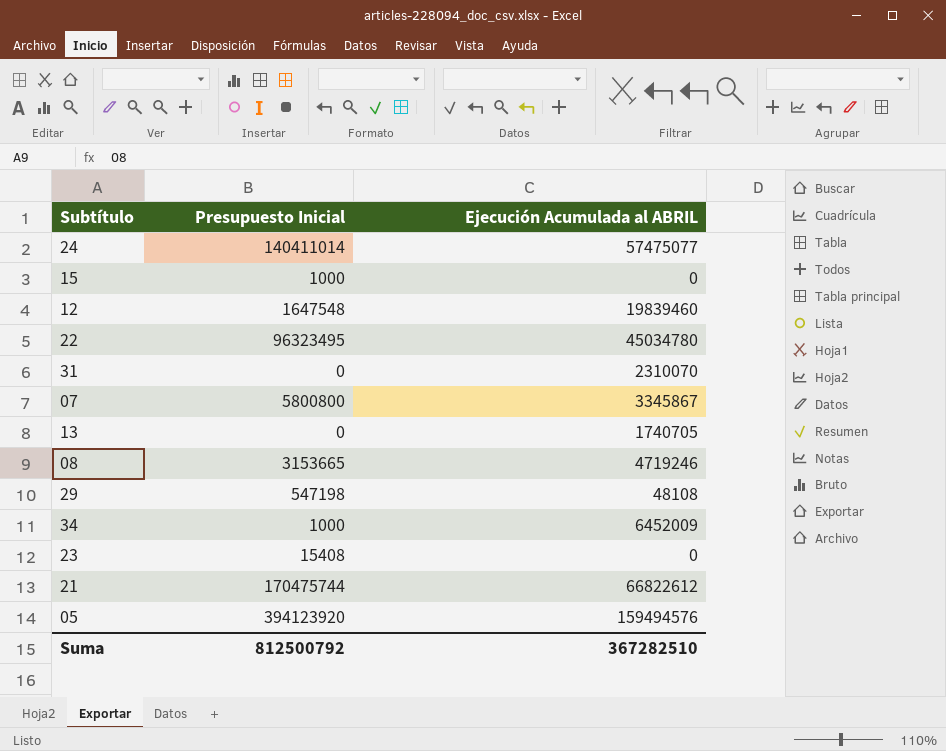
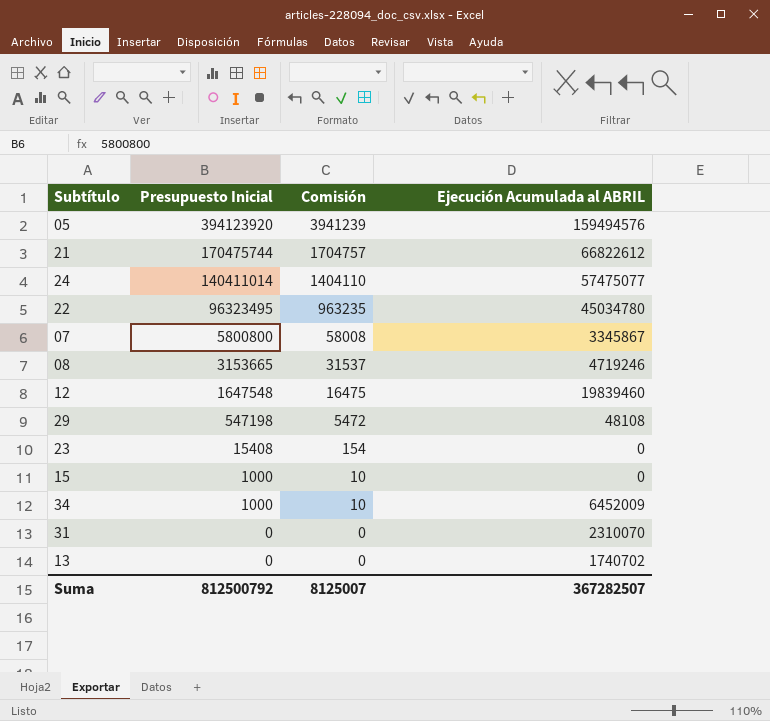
row order: none -> Presupuesto Inicial descending
column Comisión | formula: none -> [Presupuesto Inicial] * 0,01
13 | Ejecución Acumulada al ABRIL: 1740705 -> 1740702
Suma | Ejecución Acumulada al ABRIL: 367282510 -> 367282507

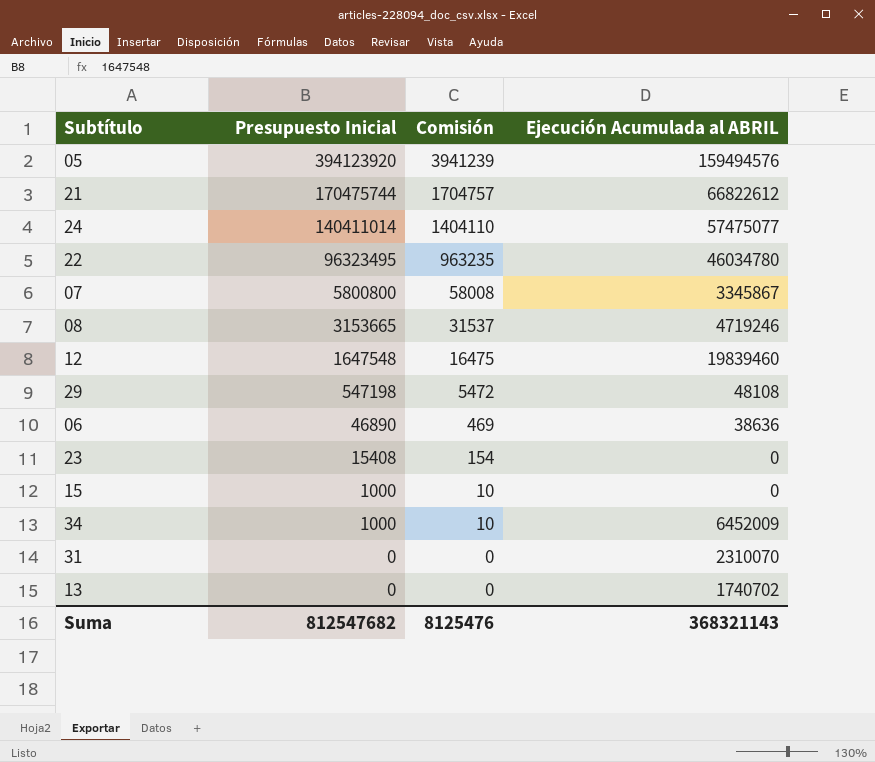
22 | Ejecución Acumulada al ABRIL: 45034780 -> 46034780
row 06: none -> 46890 | 469 | 38636
Suma | Presupuesto Inicial: 812500792 -> 812547682
Suma | Comisión: 8125007 -> 8125476
Suma | Ejecución Acumulada al ABRIL: 367282507 -> 368321143

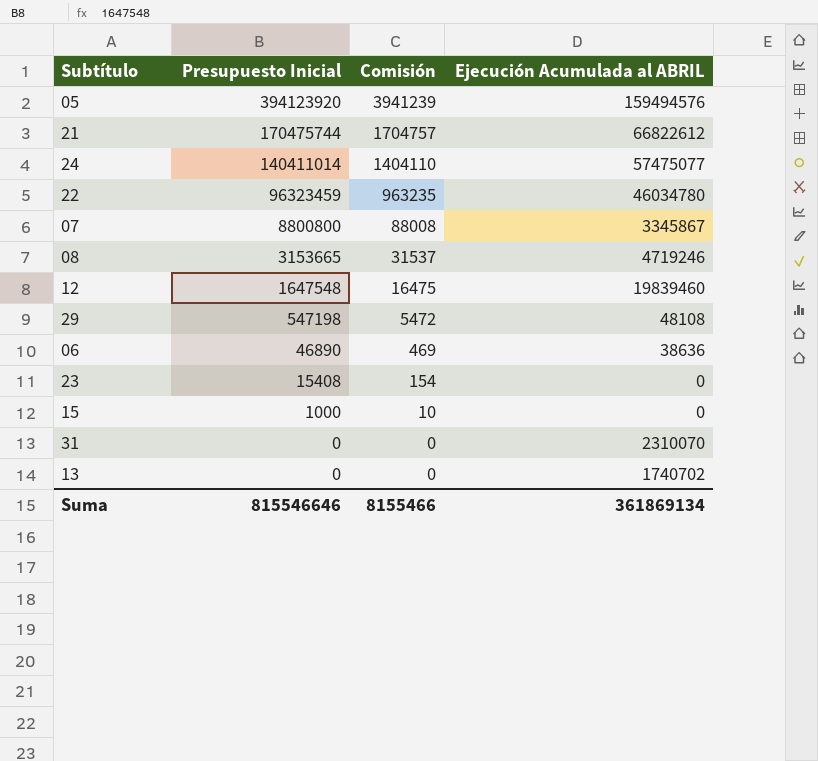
row 34: 1000 | 10 | 6452009 -> none
22 | Presupuesto Inicial: 96323495 -> 96323459
07 | Presupuesto Inicial: 5800800 -> 8800800
07 | Comisión: 58008 -> 88008
Suma | Presupuesto Inicial: 812547682 -> 815546646
Suma | Comisión: 8125476 -> 8155466
Suma | Ejecución Acumulada al ABRIL: 368321143 -> 361869134

